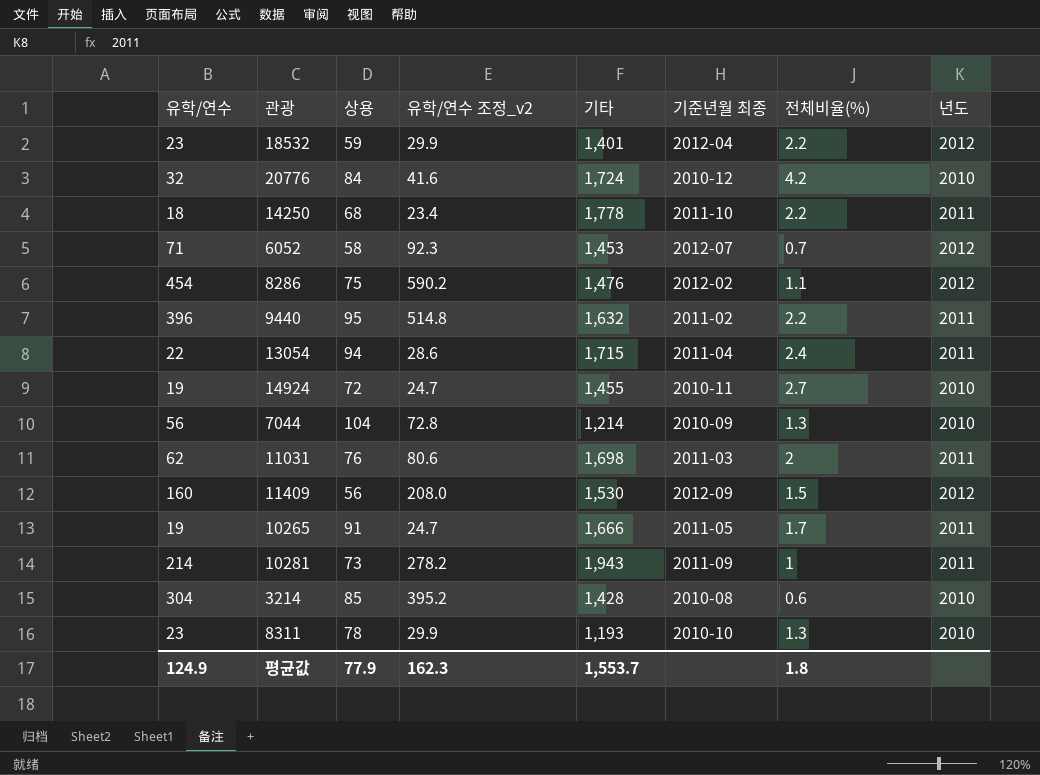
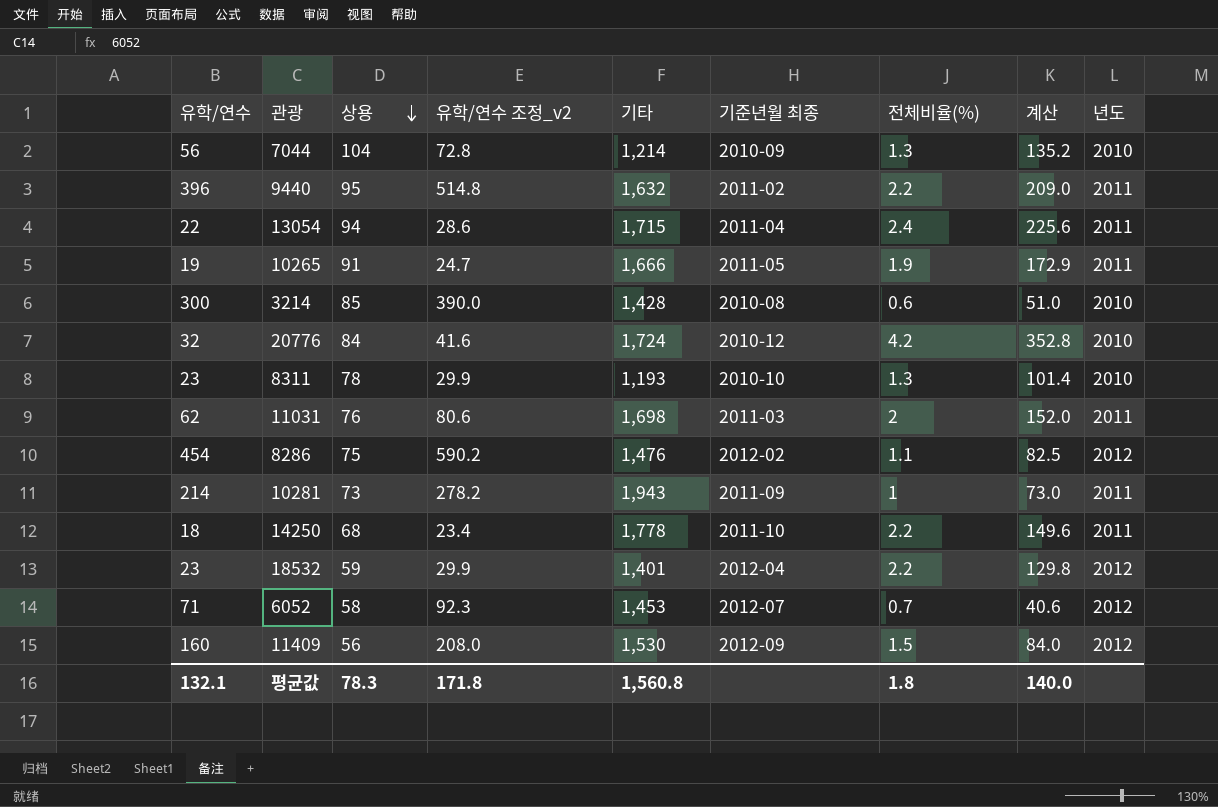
row order: none -> 상용 descending
column 계산 | formula: none -> [상용] * [전체비율(%)]
row 14924: 19 | 72 | 24.7 | 1,455 | 2010-11 | 2.7 | 2010 -> none
10265 | 전체비율(%): 1.7 -> 1.9
3214 | 유학/연수: 304 -> 300
3214 | 유학/연수 조정_v2: 395.2 -> 390.0
평균값 | 유학/연수: 124.9 -> 132.1
평균값 | 상용: 77.9 -> 78.3
평균값 | 유학/연수 조정_v2: 162.3 -> 171.8
평균값 | 기타: 1,553.7 -> 1,560.8

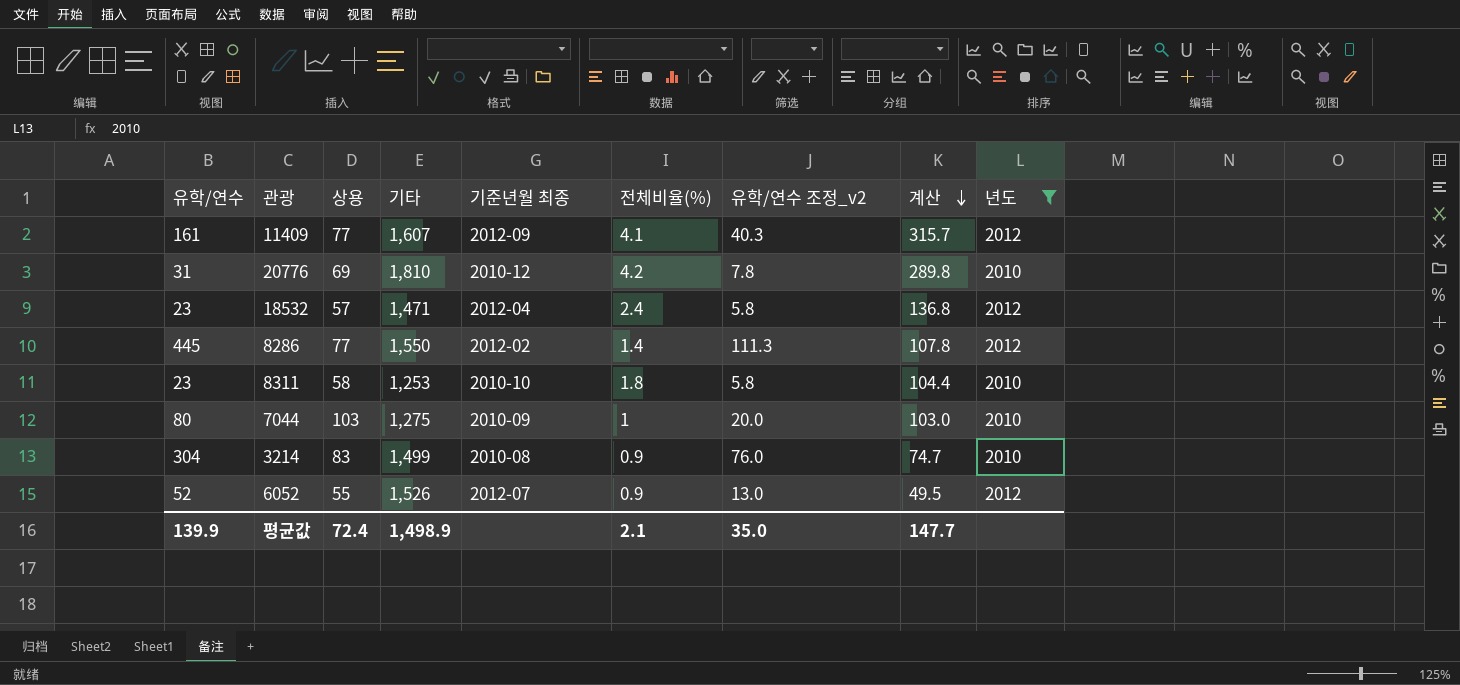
filter: none -> 년도 != 2011
row order: 상용 descending -> 계산 descending
column 유학/연수 조정_v2 | formula: [유학/연수] * 1.3 -> [유학/연수] * 0.25
column 유학/연수 조정_v2 | position: 4 -> 7
11409 | 유학/연수: 160 -> 161
11409 | 상용: 56 -> 77
11409 | 기타: 1,530 -> 1,607
11409 | 전체비율(%): 1.5 -> 4.1
11409 | 계산: 84.0 -> 315.7
20776 | 유학/연수: 32 -> 31
20776 | 상용: 84 -> 69
20776 | 기타: 1,724 -> 1,810
20776 | 계산: 352.8 -> 289.8
18532 | 상용: 59 -> 57
18532 | 기타: 1,401 -> 1,471
18532 | 전체비율(%): 2.2 -> 2.4
18532 | 계산: 129.8 -> 136.8
8286 | 유학/연수: 454 -> 445
8286 | 상용: 75 -> 77
8286 | 기타: 1,476 -> 1,550
8286 | 전체비율(%): 1.1 -> 1.4
8286 | 계산: 82.5 -> 107.8
8311 | 상용: 78 -> 58
8311 | 기타: 1,193 -> 1,253
8311 | 전체비율(%): 1.3 -> 1.8
8311 | 계산: 101.4 -> 104.4
7044 | 유학/연수: 56 -> 80
7044 | 상용: 104 -> 103
7044 | 기타: 1,214 -> 1,275
7044 | 전체비율(%): 1.3 -> 1
7044 | 계산: 135.2 -> 103.0
3214 | 유학/연수: 300 -> 304
3214 | 상용: 85 -> 83
3214 | 기타: 1,428 -> 1,499
3214 | 전체비율(%): 0.6 -> 0.9
3214 | 계산: 51.0 -> 74.7
6052 | 유학/연수: 71 -> 52
6052 | 상용: 58 -> 55
6052 | 기타: 1,453 -> 1,526
6052 | 전체비율(%): 0.7 -> 0.9
6052 | 계산: 40.6 -> 49.5
평균값 | 유학/연수: 132.1 -> 139.9
평균값 | 상용: 78.3 -> 72.4
평균값 | 기타: 1,560.8 -> 1,498.9
평균값 | 전체비율(%): 1.8 -> 2.1
평균값 | 유학/연수 조정_v2: 171.8 -> 35.0
평균값 | 계산: 140.0 -> 147.7

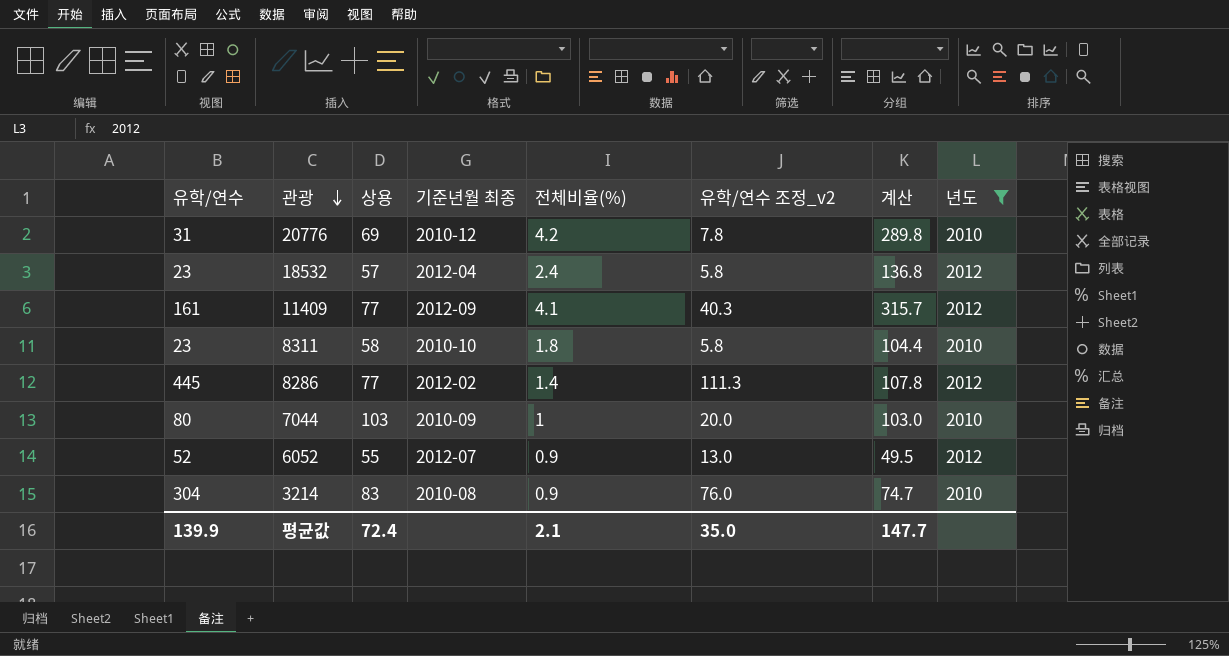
row order: 계산 descending -> 관광 descending
column 기타 | position: 4 -> none

